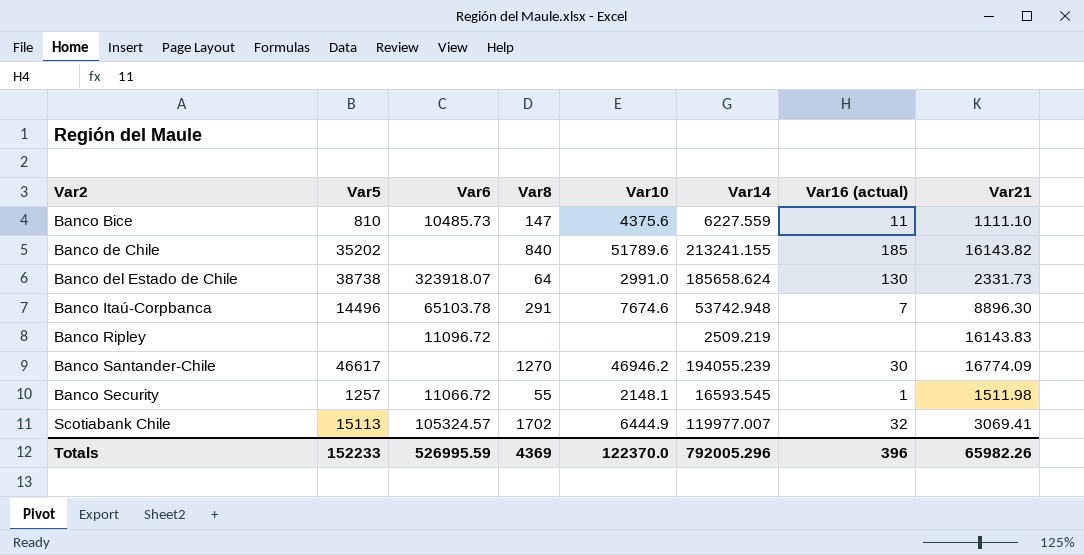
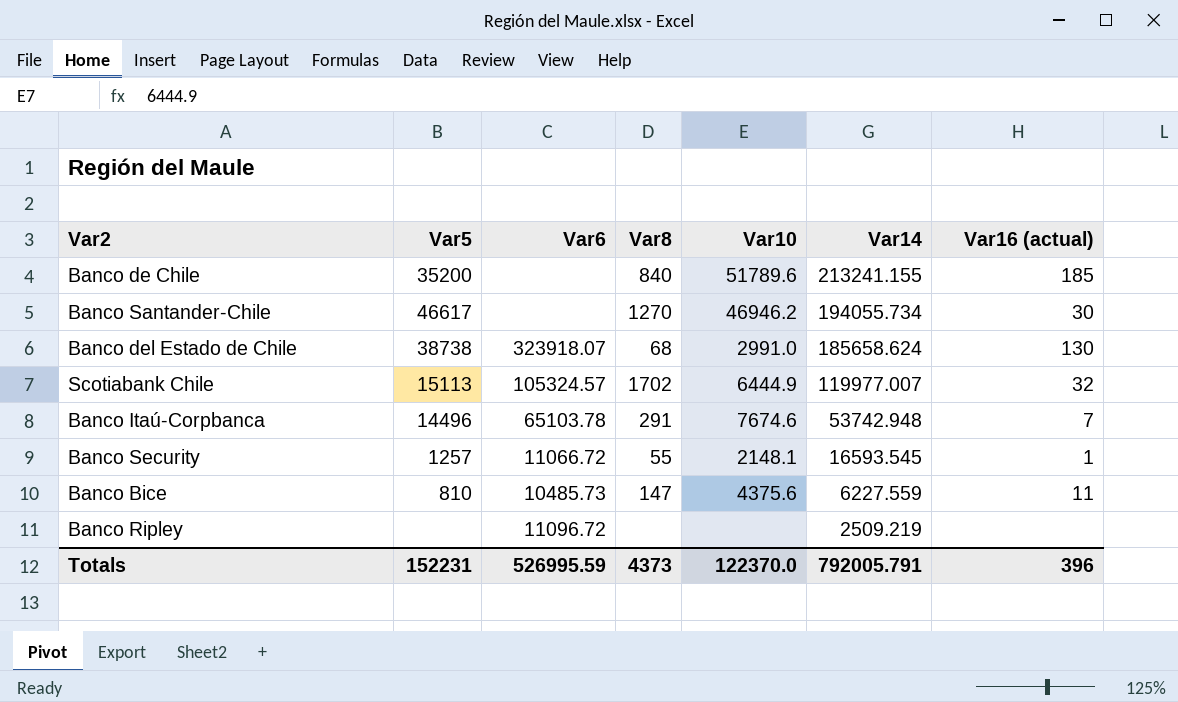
row order: Var2 ascending -> Var14 descending
column Var21 | position: 8 -> none
Banco de Chile | Var5: 35202 -> 35200
Banco Santander-Chile | Var14: 194055.239 -> 194055.734
Banco del Estado de Chile | Var8: 64 -> 68
Totals | Var5: 152233 -> 152231
Totals | Var8: 4369 -> 4373
Totals | Var14: 792005.296 -> 792005.791

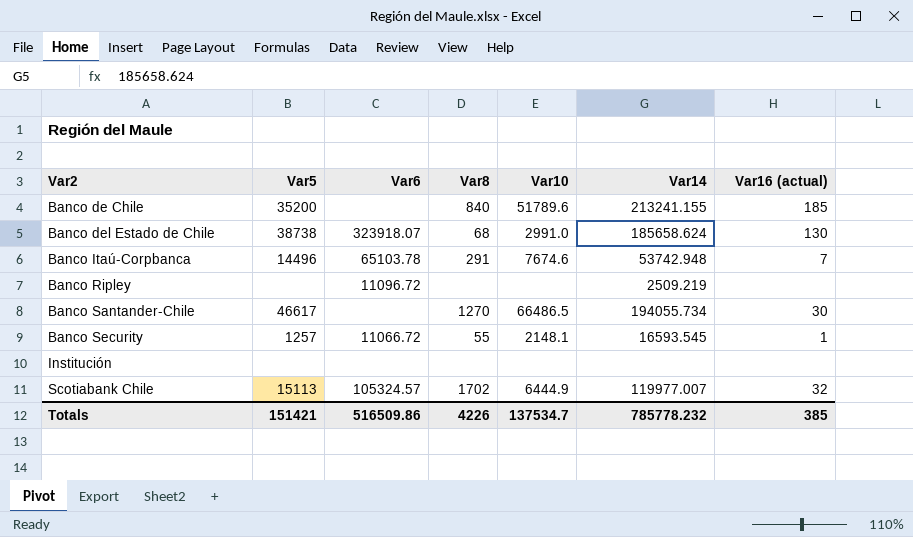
row order: Var14 descending -> Var2 ascending
row Banco Bice: 810 | 10485.73 | 147 | 4375.6 | 6227.559 | 11 -> none
Banco Santander-Chile | Var10: 46946.2 -> 66486.5
row Institución: none -> none | none | none | none | none | none
Totals | Var5: 152231 -> 151421
Totals | Var6: 526995.59 -> 516509.86
Totals | Var8: 4373 -> 4226
Totals | Var10: 122370.0 -> 137534.7
Totals | Var14: 792005.791 -> 785778.232
Totals | Var16 (actual): 396 -> 385

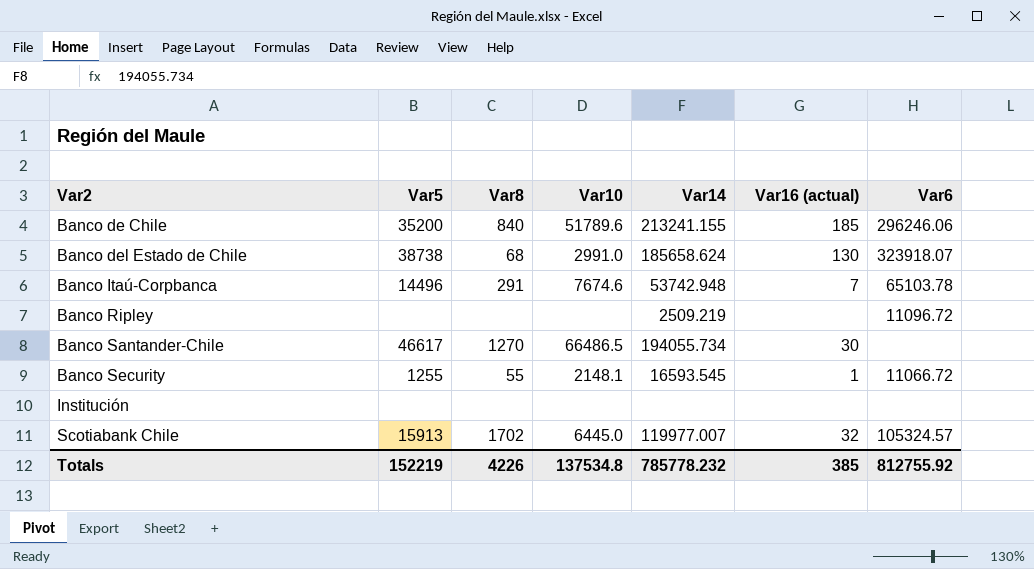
column Var6 | position: 3 -> 7
Banco de Chile | Var6: none -> 296246.06
Banco Security | Var5: 1257 -> 1255
Scotiabank Chile | Var5: 15113 -> 15913
Scotiabank Chile | Var10: 6444.9 -> 6445.0
Totals | Var5: 151421 -> 152219
Totals | Var10: 137534.7 -> 137534.8
Totals | Var6: 516509.86 -> 812755.92

